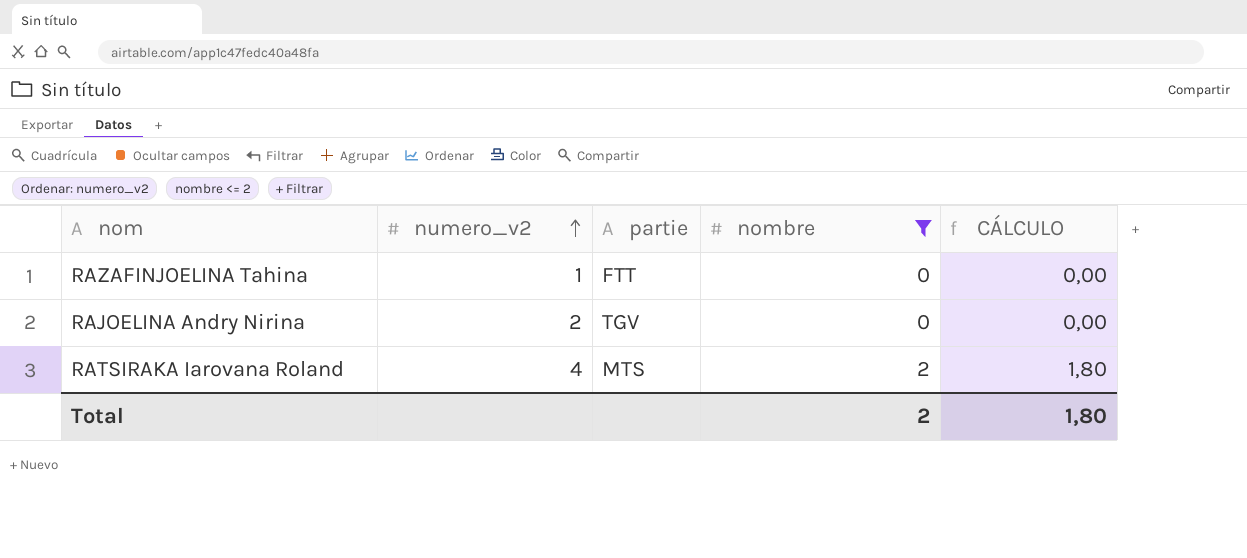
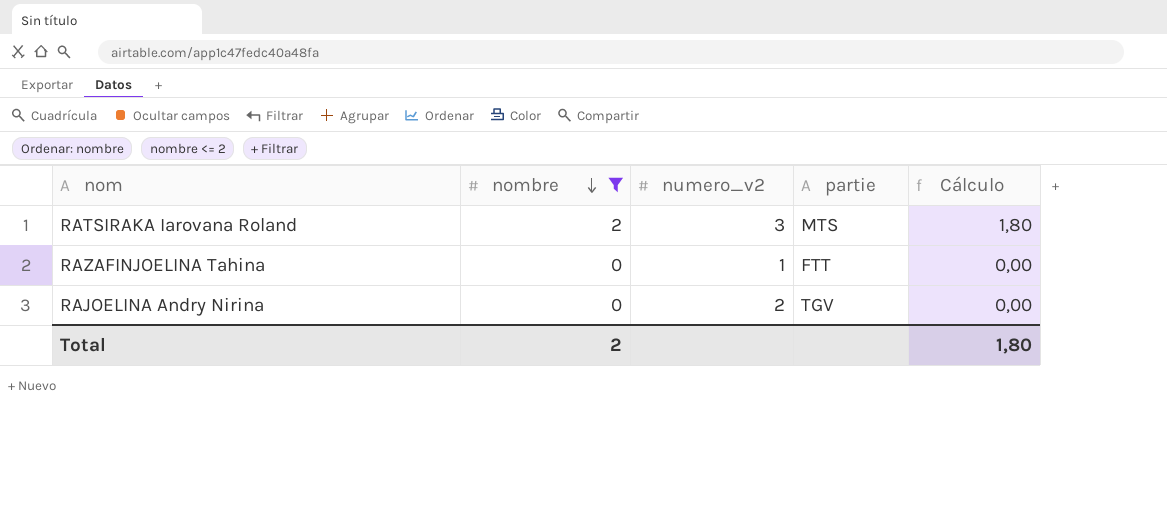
row order: numero_v2 ascending -> nombre descending
column nombre | position: 4 -> 2
column name: CÁLCULO -> Cálculo
RATSIRAKA Iarovana Roland | numero_v2: 4 -> 3

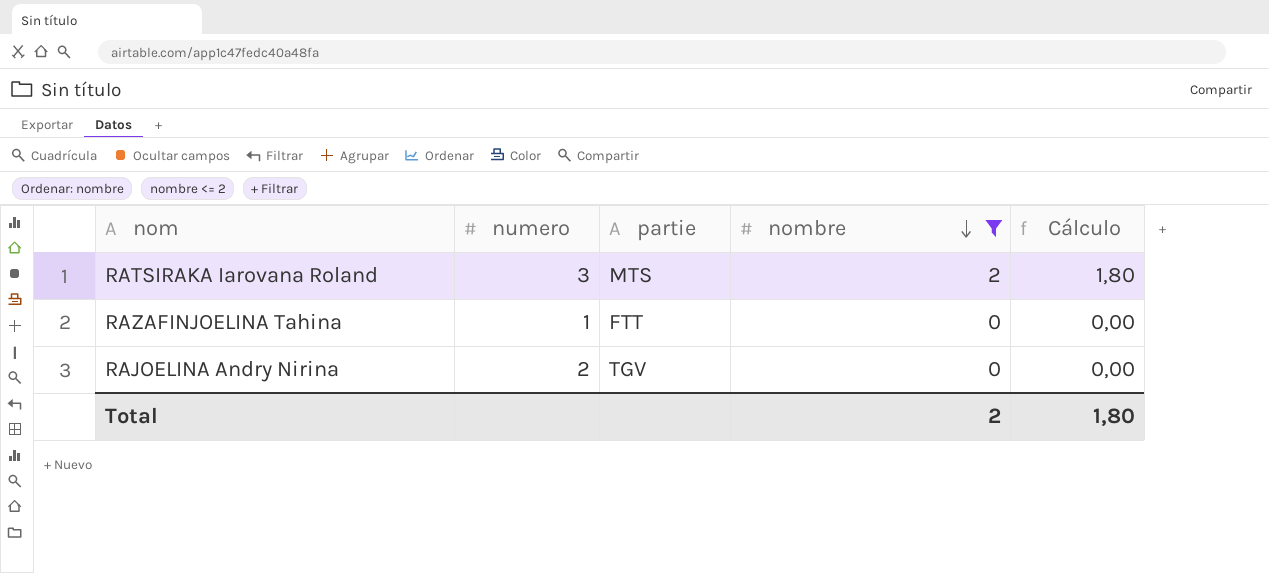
column name: numero_v2 -> numero
column nombre | position: 2 -> 4

